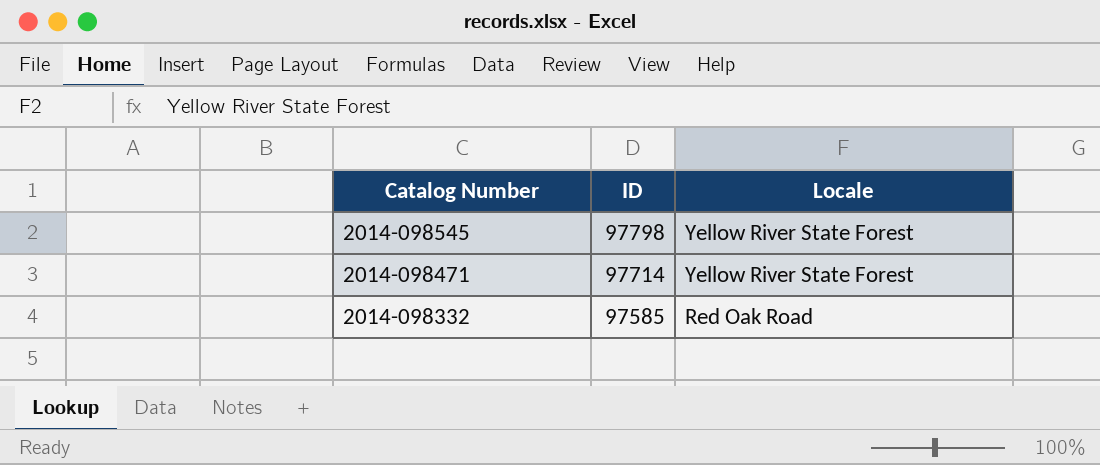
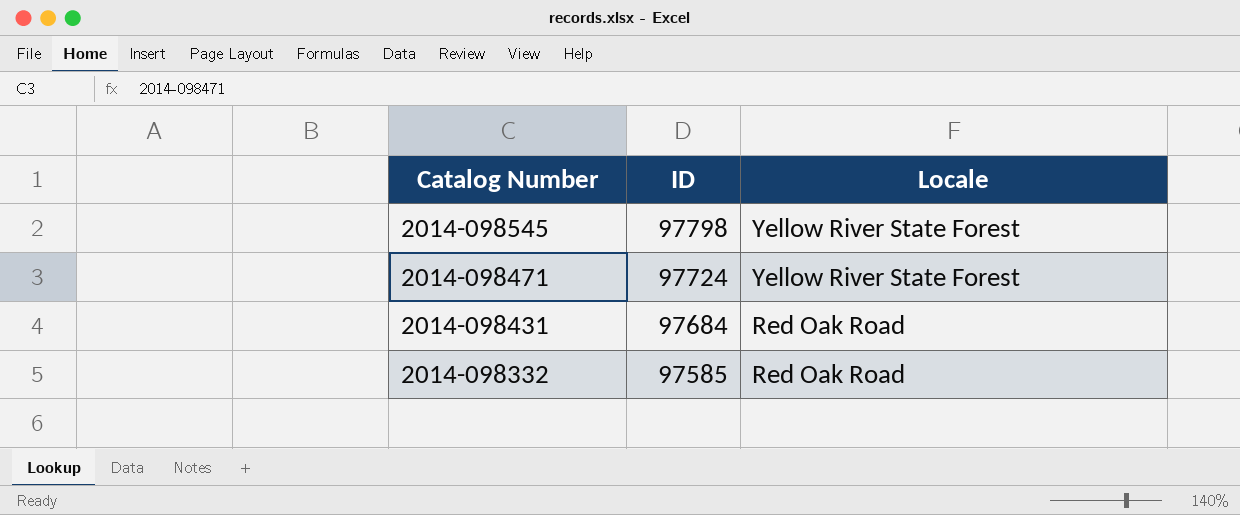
2014-098471 | ID: 97714 -> 97724
row 2014-098431: none -> 97684 | Red Oak Road

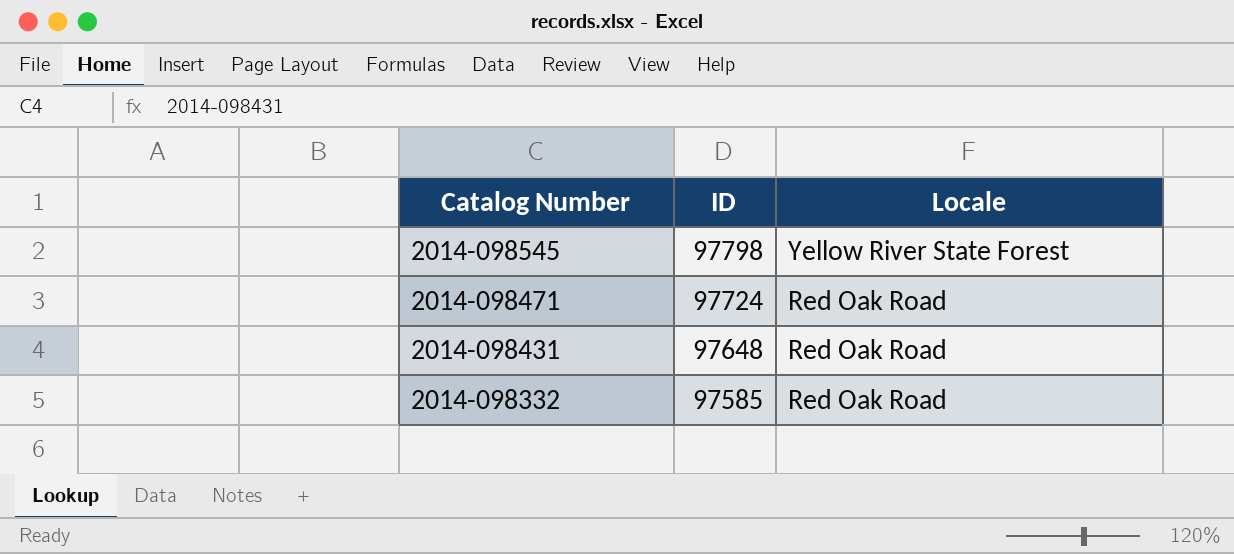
2014-098471 | Locale: Yellow River State Forest -> Red Oak Road
2014-098431 | ID: 97684 -> 97648

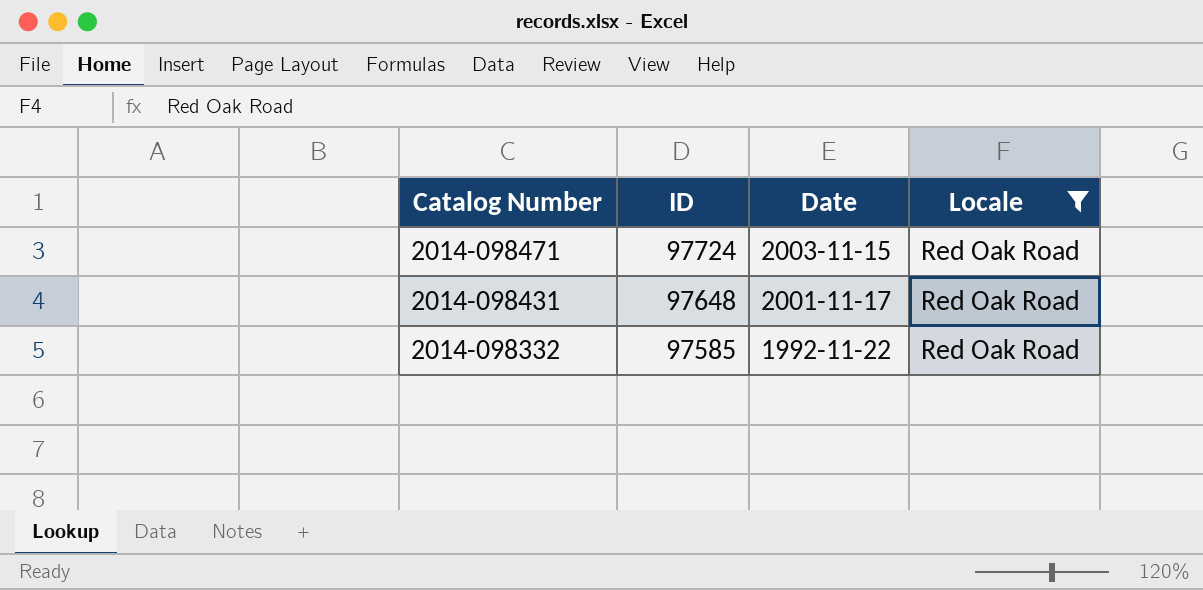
filter: none -> Locale = Red Oak Road
column Date | position: none -> 3

